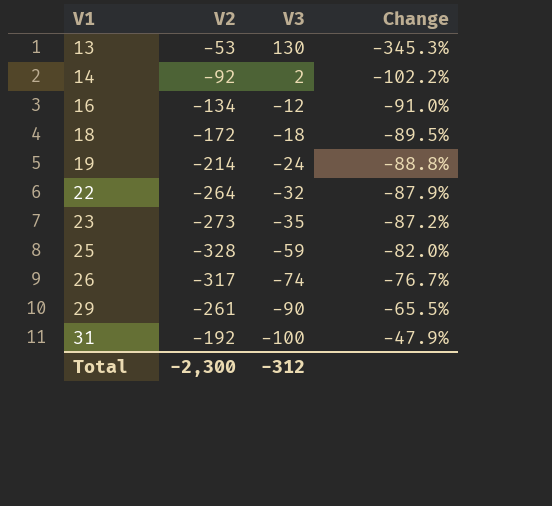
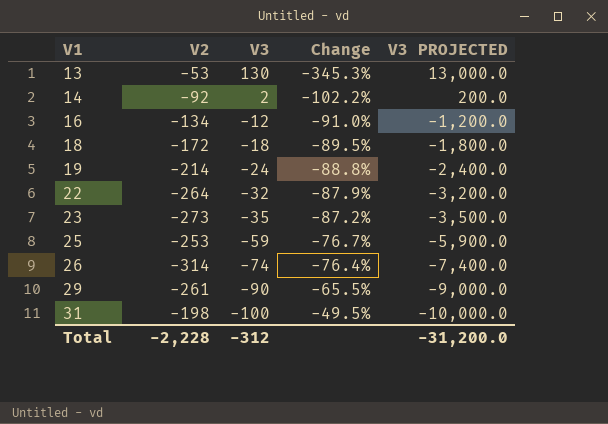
column V3 PROJECTED | formula: none -> [V3] * 100
25 | V2: -328 -> -253
25 | Change: -82.0% -> -76.7%
26 | V2: -317 -> -314
26 | Change: -76.7% -> -76.4%
31 | V2: -192 -> -198
31 | Change: -47.9% -> -49.5%
Total | V2: -2,300 -> -2,228

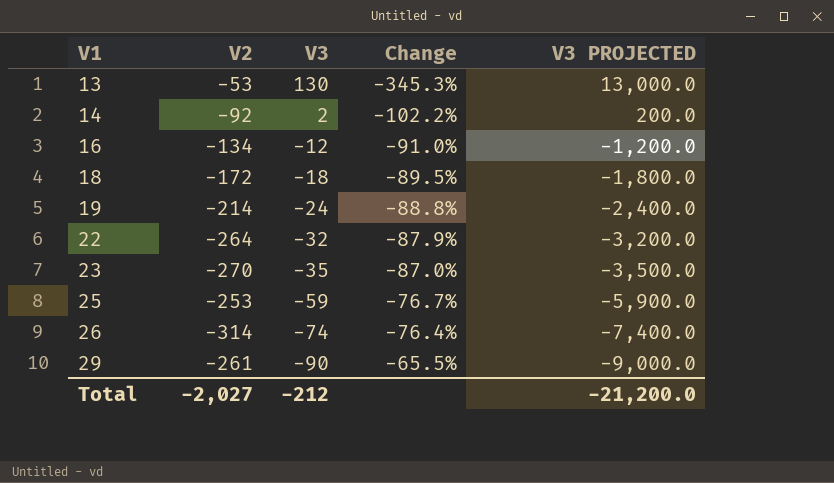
row 31: -198 | -100 | -49.5% | -10,000.0 -> none
23 | V2: -273 -> -270
23 | Change: -87.2% -> -87.0%
Total | V2: -2,228 -> -2,027
Total | V3: -312 -> -212
Total | V3 PROJECTED: -31,200.0 -> -21,200.0

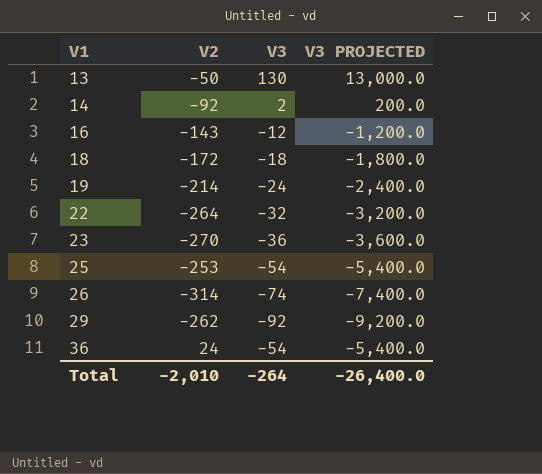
column Change | formula: ([V3] - [V2]) / [V2] -> none
13 | V2: -53 -> -50
16 | V2: -134 -> -143
23 | V3: -35 -> -36
23 | V3 PROJECTED: -3,500.0 -> -3,600.0
25 | V3: -59 -> -54
25 | V3 PROJECTED: -5,900.0 -> -5,400.0
29 | V2: -261 -> -262
29 | V3: -90 -> -92
29 | V3 PROJECTED: -9,000.0 -> -9,200.0
row 36: none -> 24 | -54 | -5,400.0
Total | V2: -2,027 -> -2,010
Total | V3: -212 -> -264
Total | V3 PROJECTED: -21,200.0 -> -26,400.0

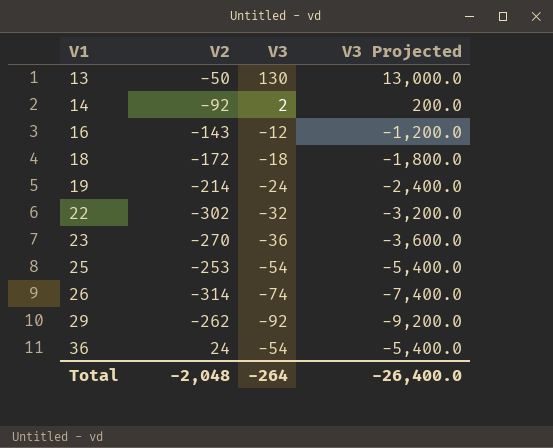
column name: V3 PROJECTED -> V3 Projected
22 | V2: -264 -> -302
Total | V2: -2,010 -> -2,048

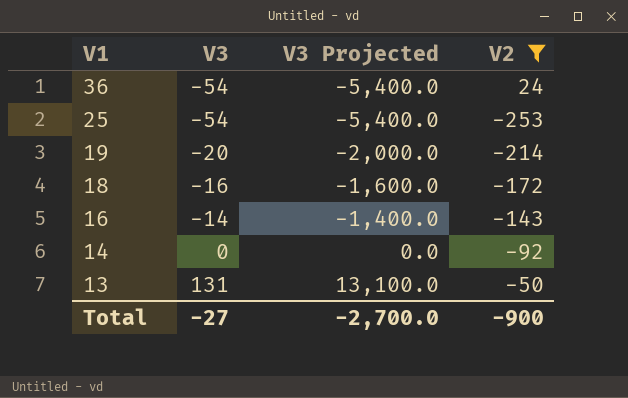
filter: none -> V2 >= -253
row order: V1 ascending -> V1 descending
column V2 | position: 2 -> 4
19 | V3: -24 -> -20
19 | V3 Projected: -2,400.0 -> -2,000.0
18 | V3: -18 -> -16
18 | V3 Projected: -1,800.0 -> -1,600.0
16 | V3: -12 -> -14
16 | V3 Projected: -1,200.0 -> -1,400.0
14 | V3: 2 -> 0
14 | V3 Projected: 200.0 -> 0.0
13 | V3: 130 -> 131
13 | V3 Projected: 13,000.0 -> 13,100.0
Total | V3: -264 -> -27
Total | V3 Projected: -26,400.0 -> -2,700.0
Total | V2: -2,048 -> -900

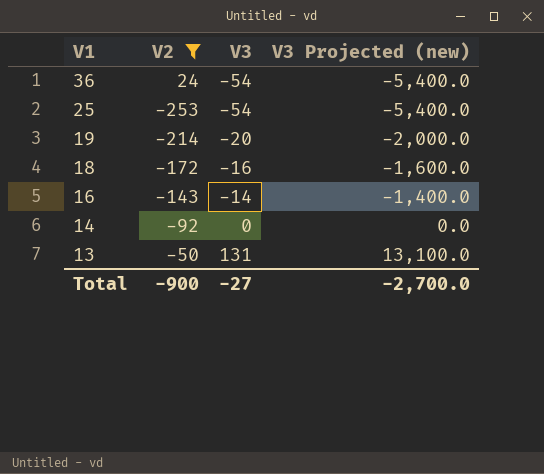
column V2 | position: 4 -> 2
column name: V3 Projected -> V3 Projected (new)

